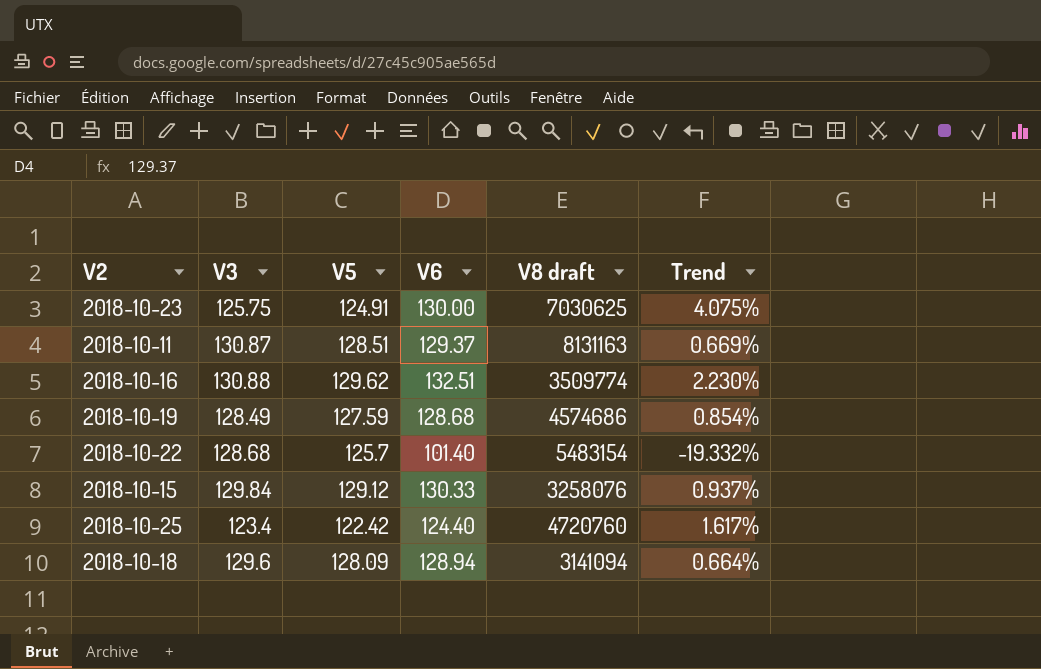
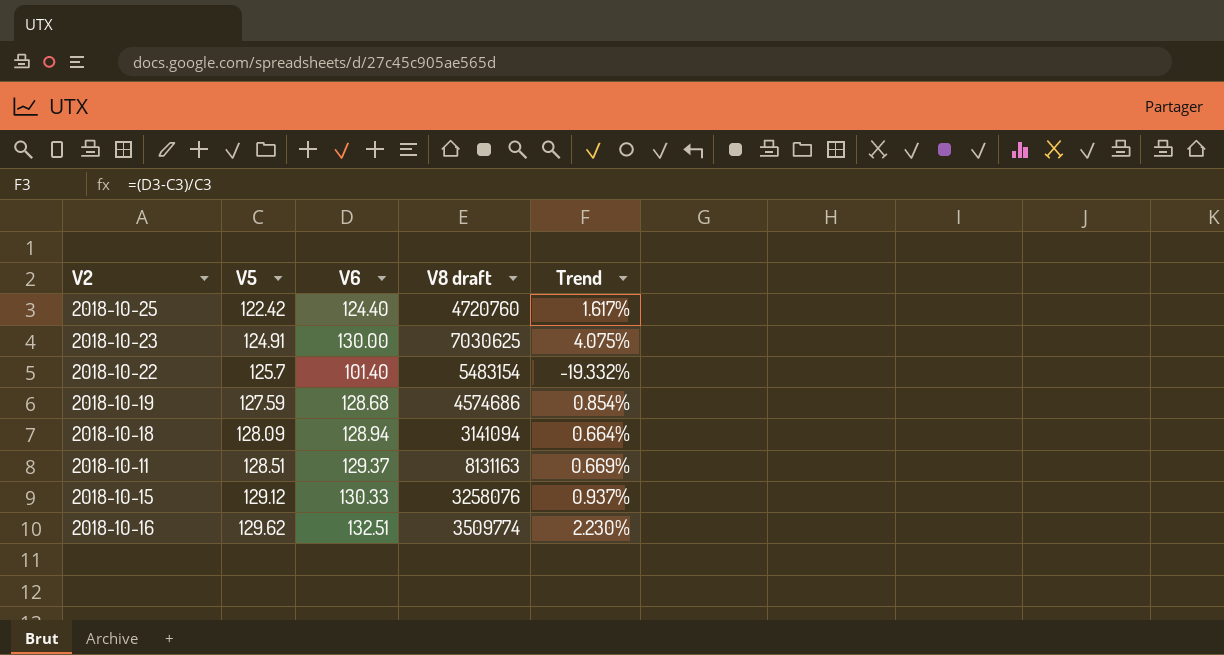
row order: none -> V5 ascending
column V3 | position: 2 -> none

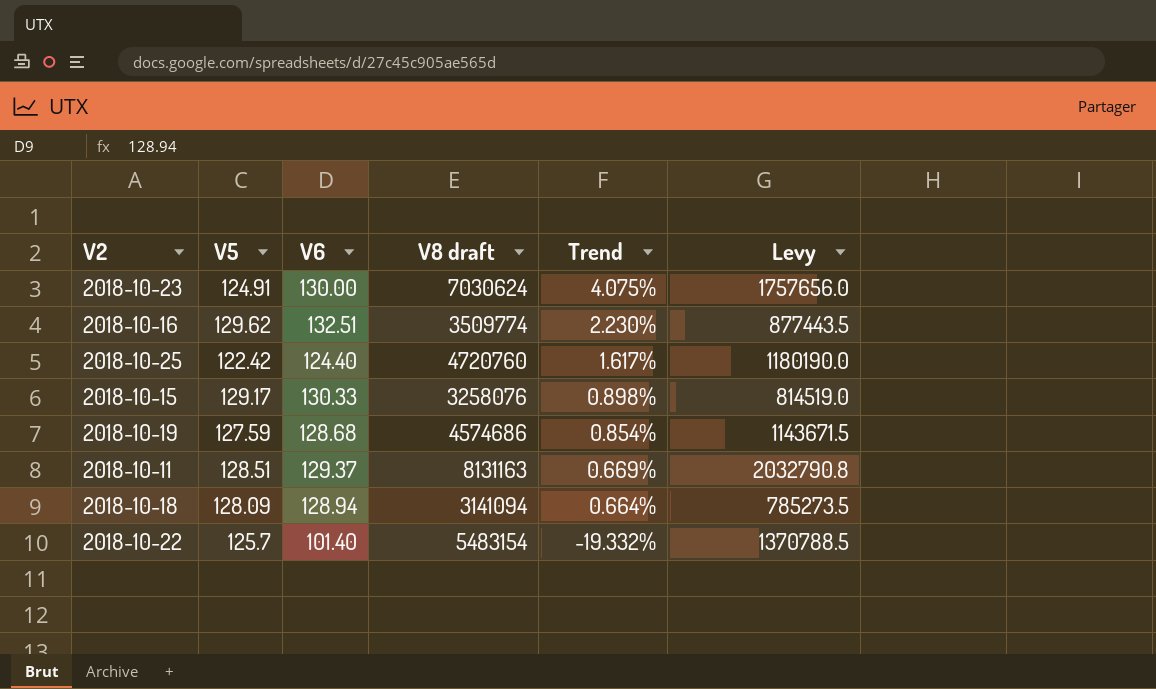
row order: V5 ascending -> Trend descending
column Levy | formula: none -> [V8 draft] * 0.25
2018-10-23 | V8 draft: 7030625 -> 7030624
2018-10-15 | V5: 129.12 -> 129.17
2018-10-15 | Trend: 0.937% -> 0.898%

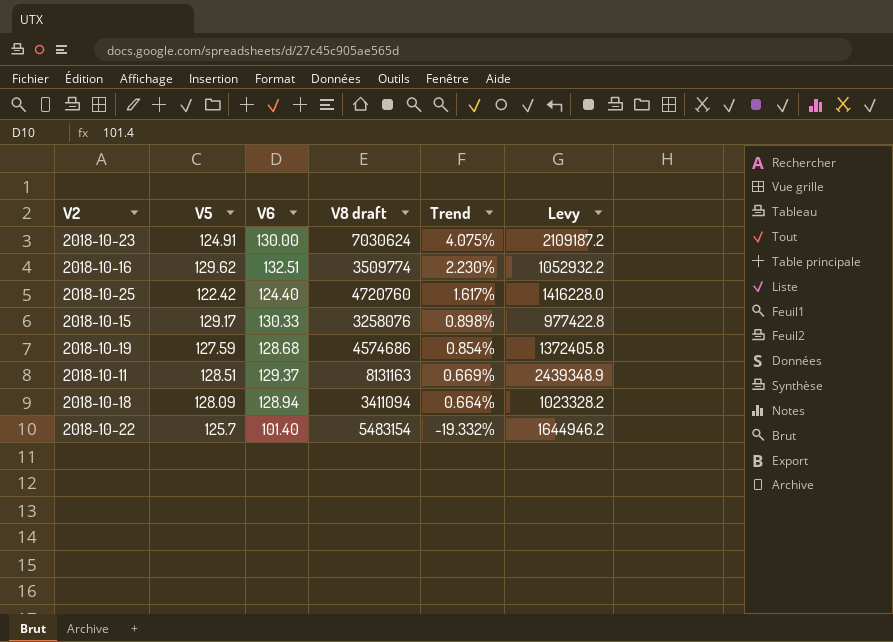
column Levy | formula: [V8 draft] * 0.25 -> [V8 draft] * 0.3
2018-10-18 | V8 draft: 3141094 -> 3411094

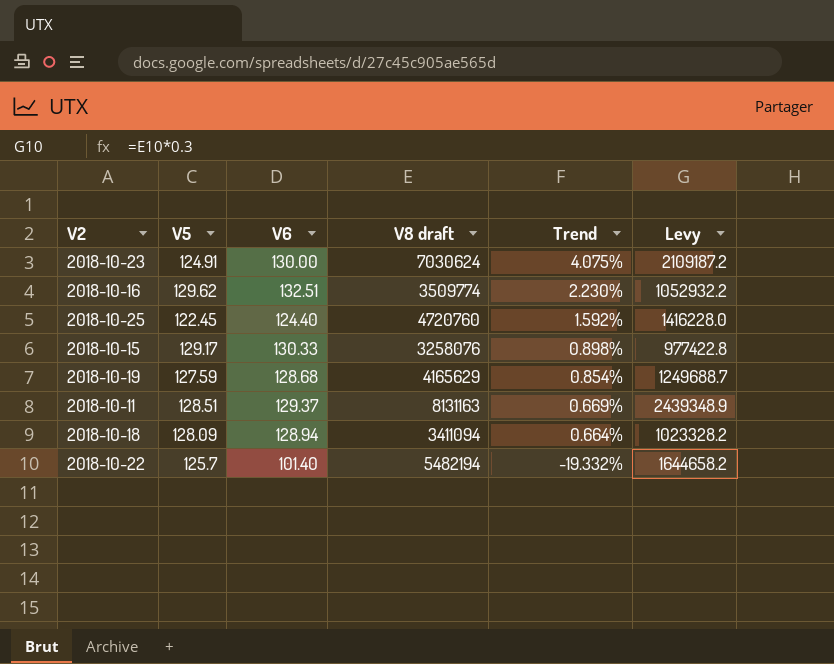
2018-10-25 | V5: 122.42 -> 122.45
2018-10-25 | Trend: 1.617% -> 1.592%
2018-10-19 | V8 draft: 4574686 -> 4165629
2018-10-19 | Levy: 1372405.8 -> 1249688.7
2018-10-22 | V8 draft: 5483154 -> 5482194
2018-10-22 | Levy: 1644946.2 -> 1644658.2

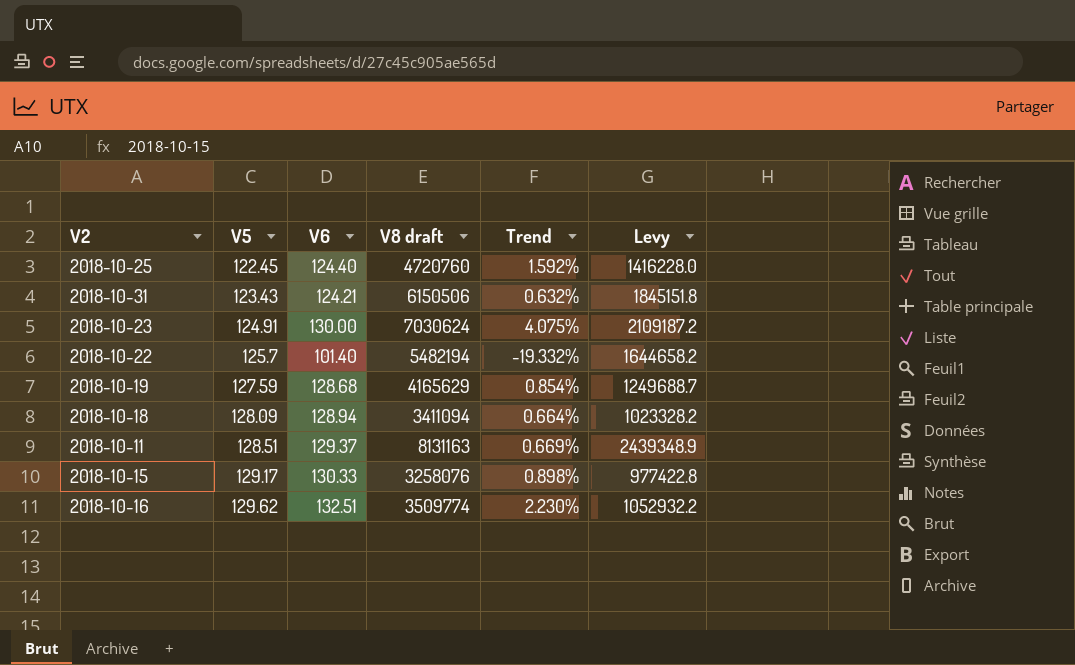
row order: Trend descending -> V5 ascending
row 2018-10-31: none -> 123.43 | 124.21 | 6150506 | 0.632% | 1845151.8

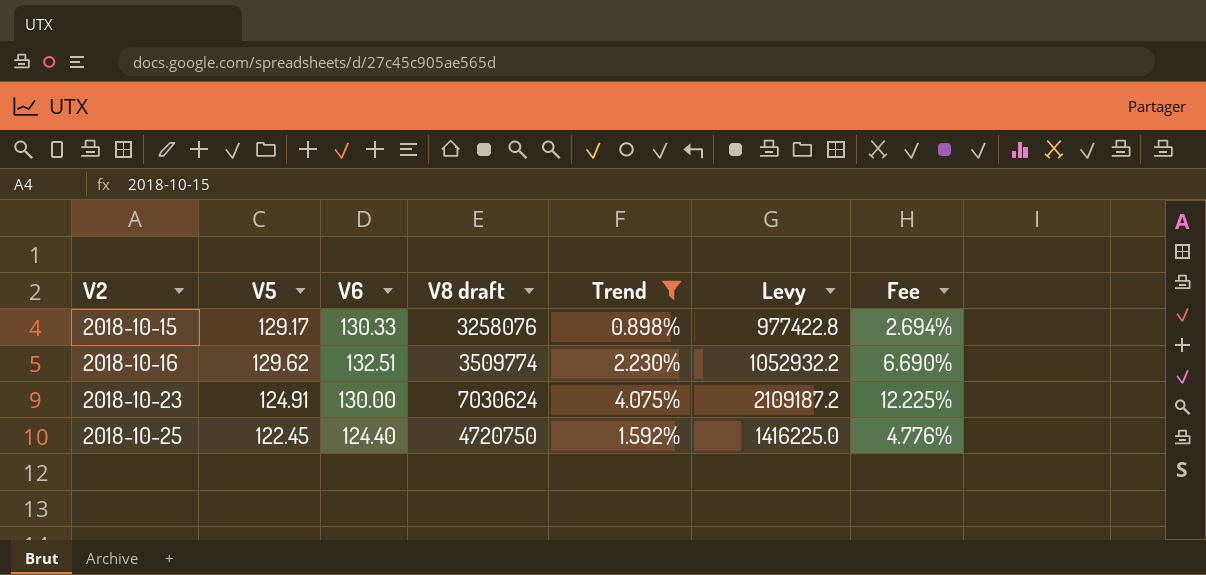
filter: none -> Trend >= 0.898%
row order: V5 ascending -> V2 ascending
column Fee | formula: none -> [Trend] * 3
2018-10-25 | V8 draft: 4720760 -> 4720750
2018-10-25 | Levy: 1416228.0 -> 1416225.0

